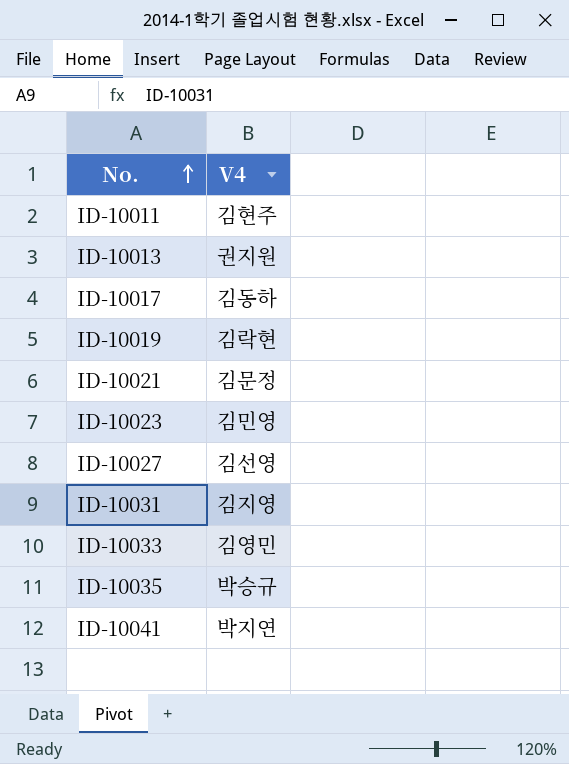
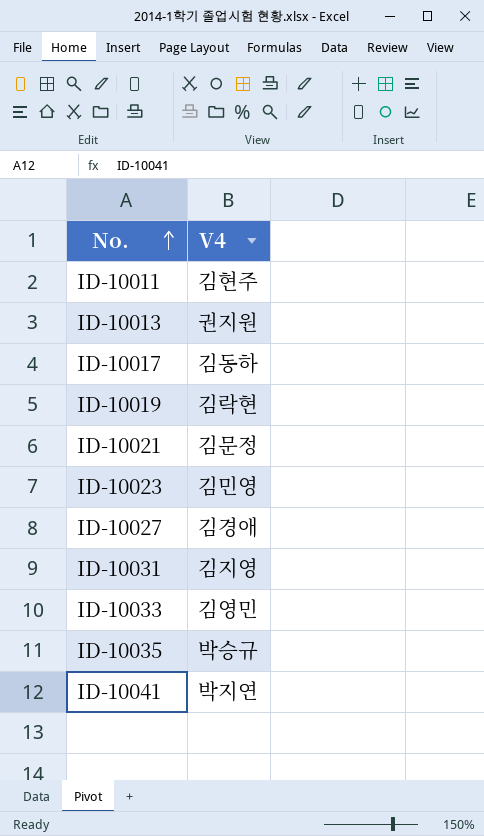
ID-10027 | V4: 김선영 -> 김경애

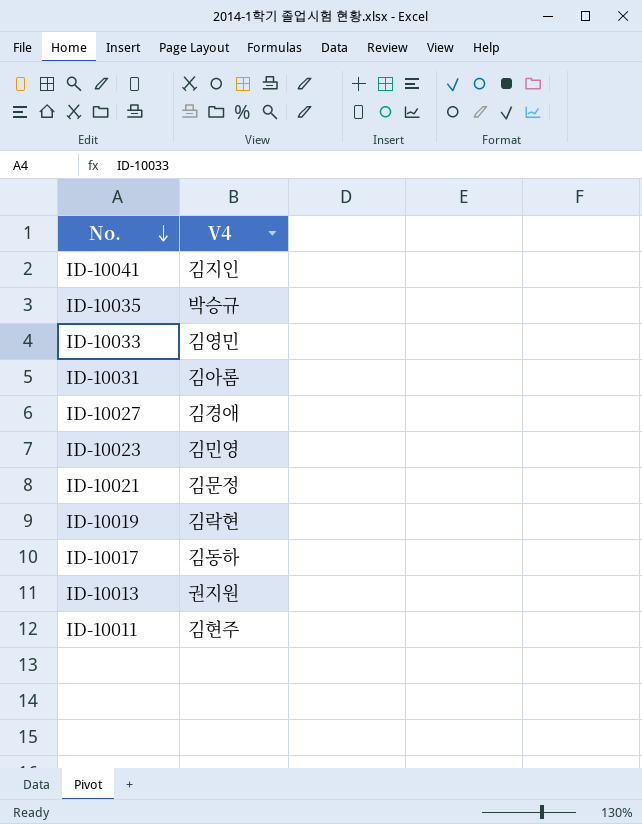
row order: No. ascending -> No. descending
ID-10041 | V4: 박지연 -> 김지인
ID-10031 | V4: 김지영 -> 김아롬

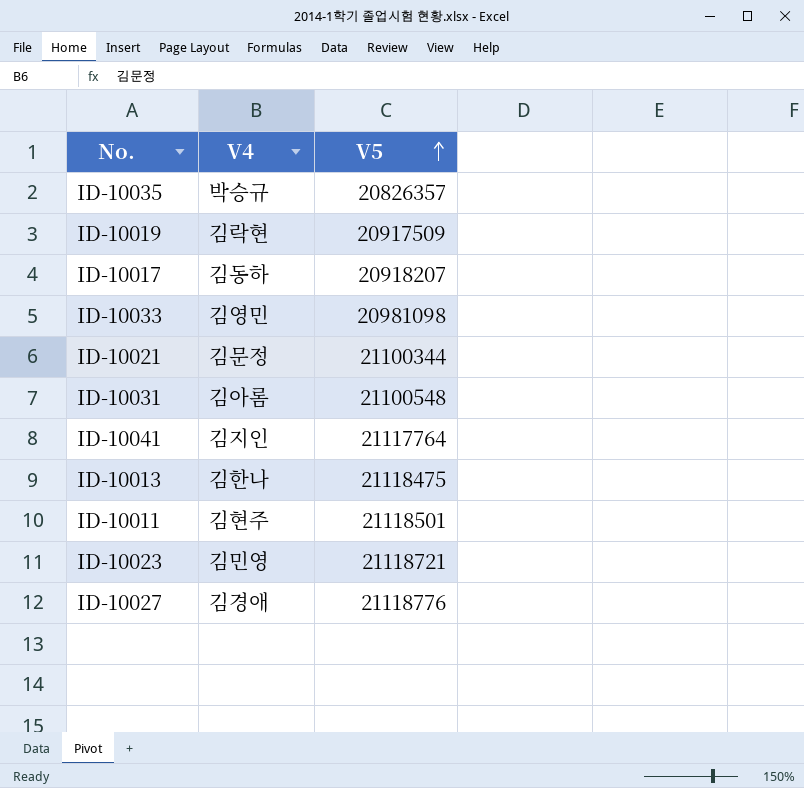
row order: No. descending -> V5 ascending
column V5 | position: none -> 3
ID-10013 | V4: 권지원 -> 김한나

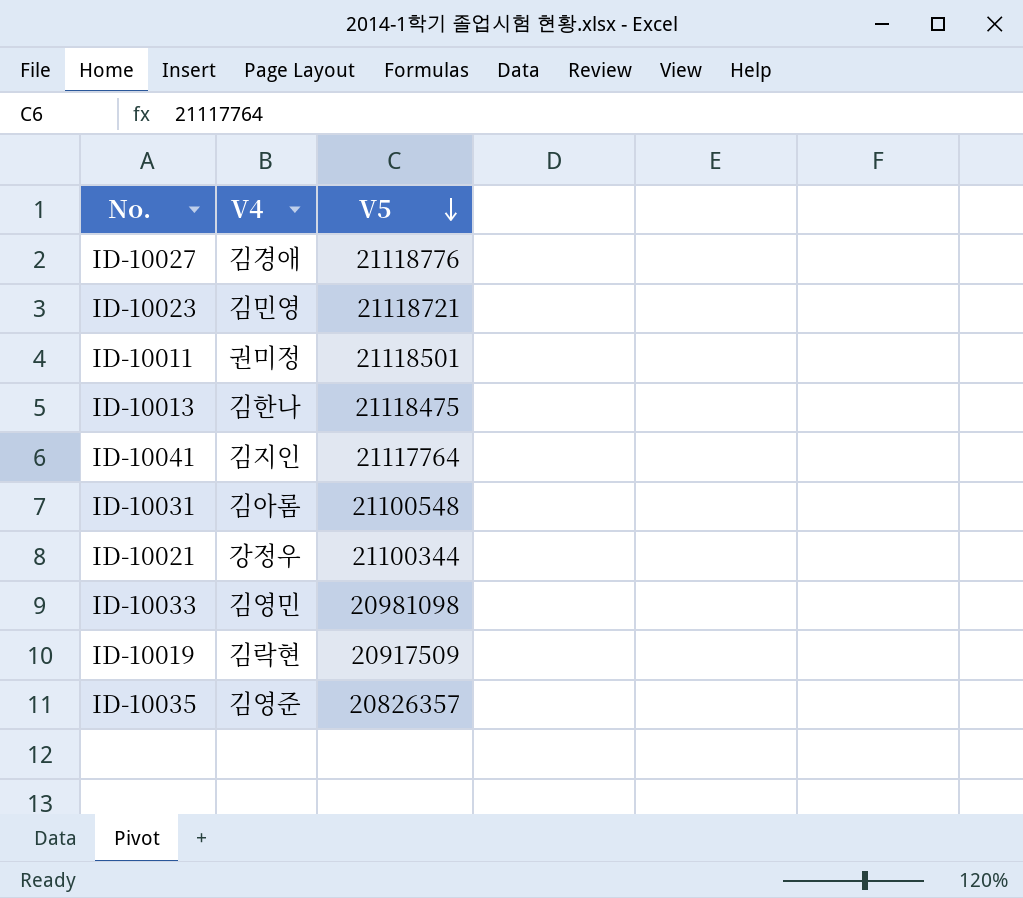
row order: V5 ascending -> V5 descending
row ID-10017: 김동하 | 20918207 -> none
ID-10011 | V4: 김현주 -> 권미정
ID-10021 | V4: 김문정 -> 강정우
ID-10035 | V4: 박승규 -> 김영준

